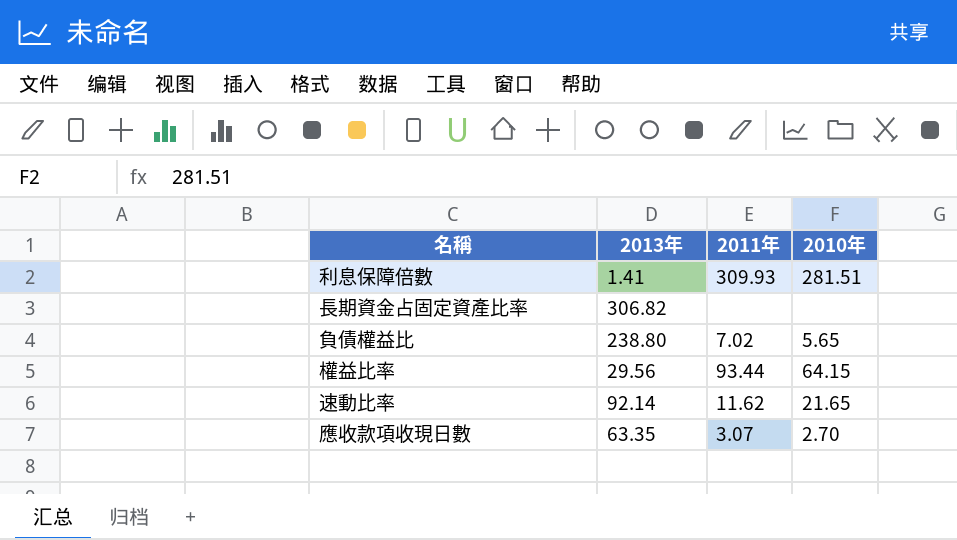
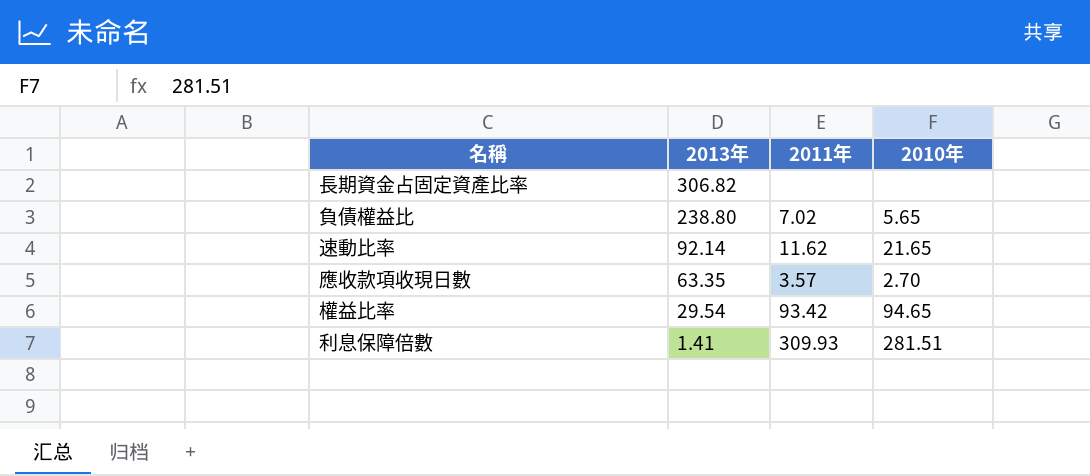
row order: none -> 2013年 descending
應收款項收現日數 | 2011年: 3.07 -> 3.57
權益比率 | 2013年: 29.56 -> 29.54
權益比率 | 2011年: 93.44 -> 93.42
權益比率 | 2010年: 64.15 -> 94.65

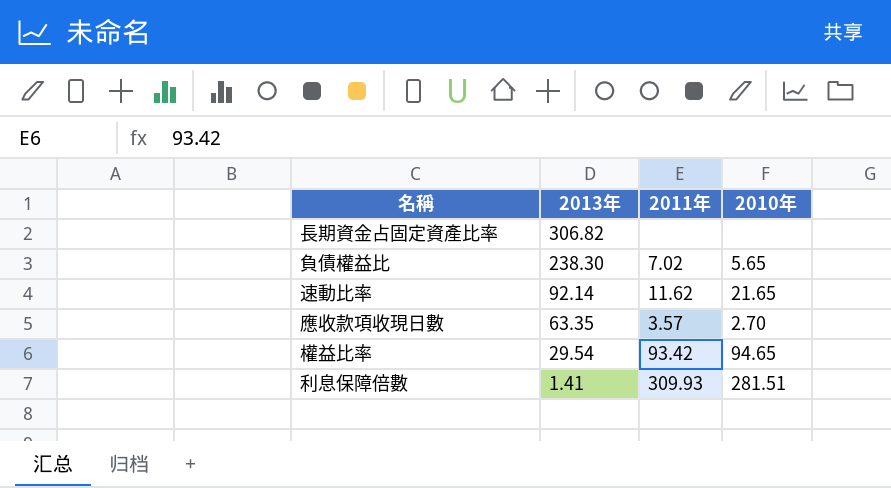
負債權益比 | 2013年: 238.80 -> 238.30

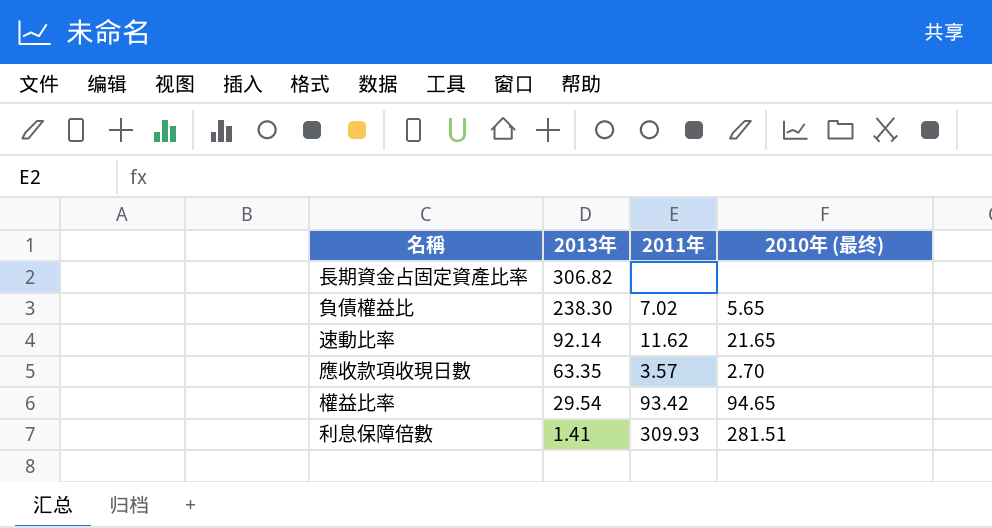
column name: 2010年 -> 2010年 (最终)

